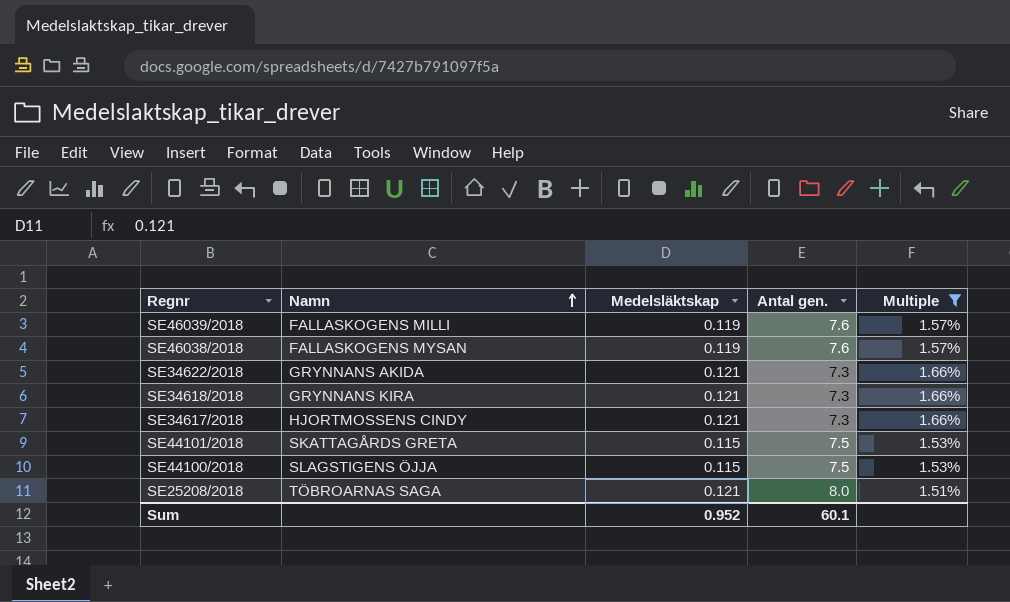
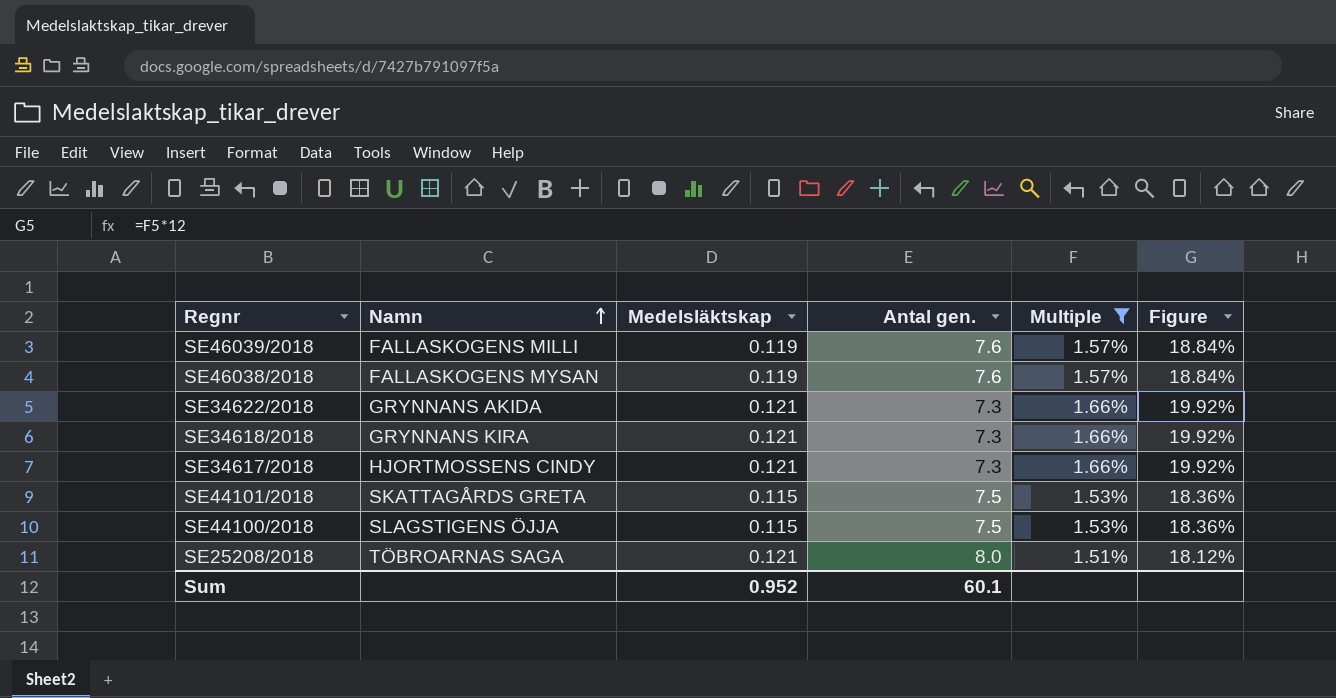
column Figure | formula: none -> [Multiple] * 12

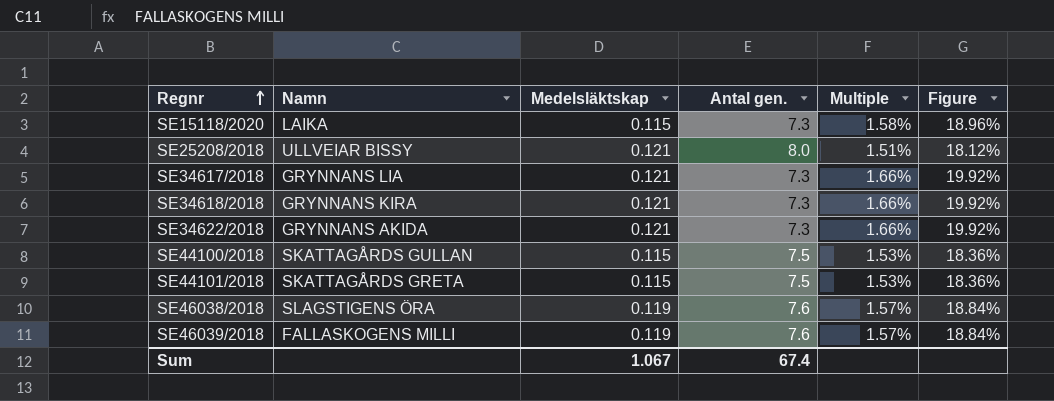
filter: Multiple != 1.58% -> none
row order: Namn ascending -> Regnr ascending
SE25208/2018 | Namn: TÖBROARNAS SAGA -> ULLVEIAR BISSY
SE34617/2018 | Namn: HJORTMOSSENS CINDY -> GRYNNANS LIA
SE44100/2018 | Namn: SLAGSTIGENS ÖJJA -> SKATTAGÅRDS GULLAN
SE46038/2018 | Namn: FALLASKOGENS MYSAN -> SLAGSTIGENS ÖRA
Sum | Medelsläktskap: 0.952 -> 1.067
Sum | Antal gen.: 60.1 -> 67.4

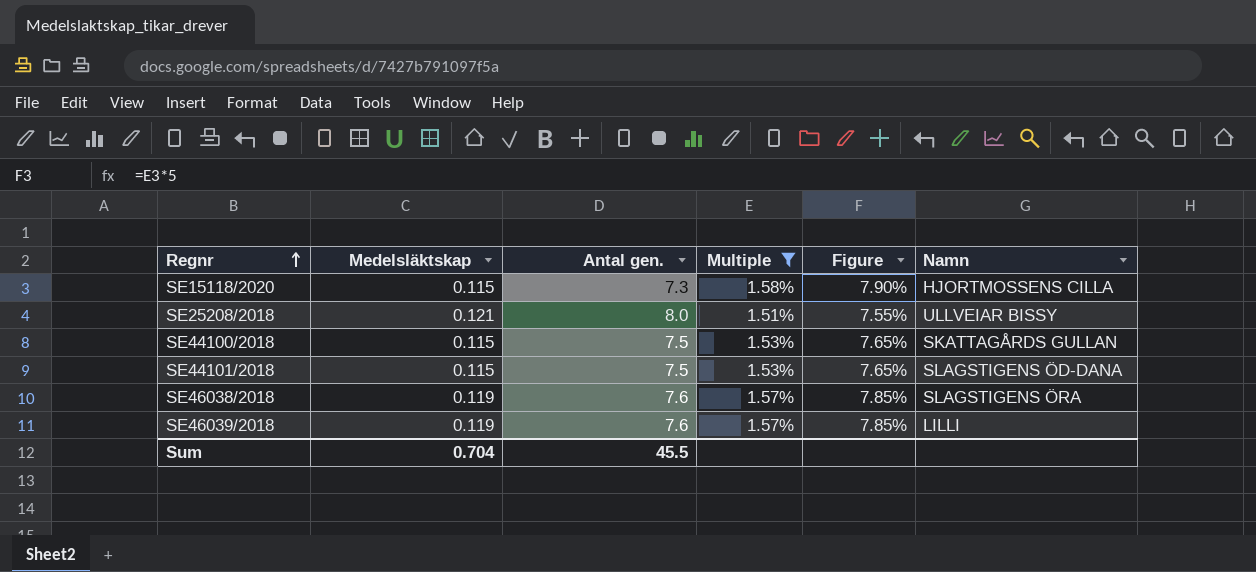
filter: none -> Multiple != 1.66%
column Figure | formula: [Multiple] * 12 -> [Multiple] * 5
column Namn | position: 2 -> 6
SE15118/2020 | Namn: LAIKA -> HJORTMOSSENS CILLA
SE44101/2018 | Namn: SKATTAGÅRDS GRETA -> SLAGSTIGENS ÖD-DANA
SE46039/2018 | Namn: FALLASKOGENS MILLI -> LILLI
Sum | Medelsläktskap: 1.067 -> 0.704
Sum | Antal gen.: 67.4 -> 45.5

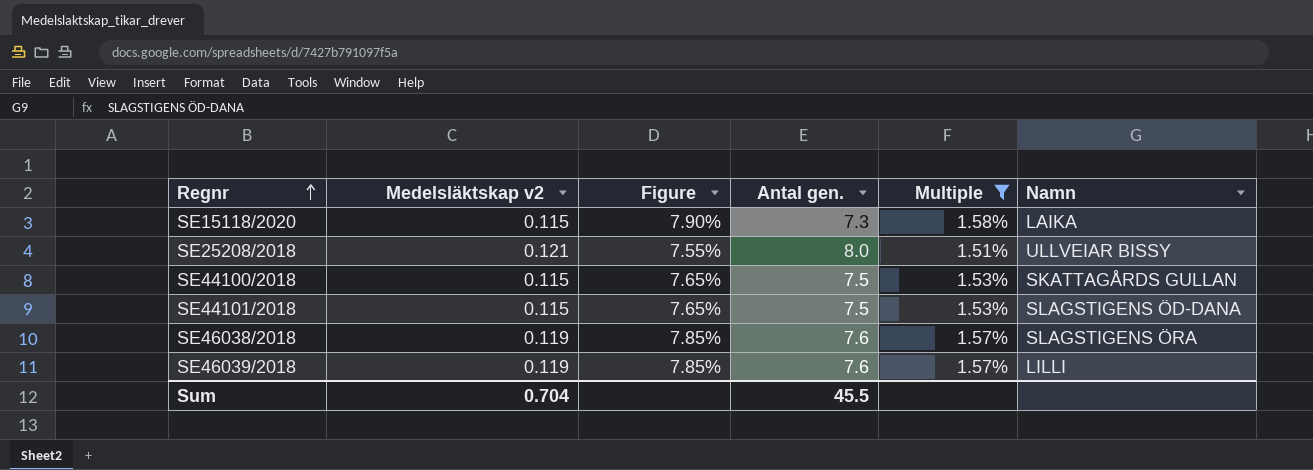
column name: Medelsläktskap -> Medelsläktskap v2
column Figure | position: 5 -> 3
SE15118/2020 | Namn: HJORTMOSSENS CILLA -> LAIKA

